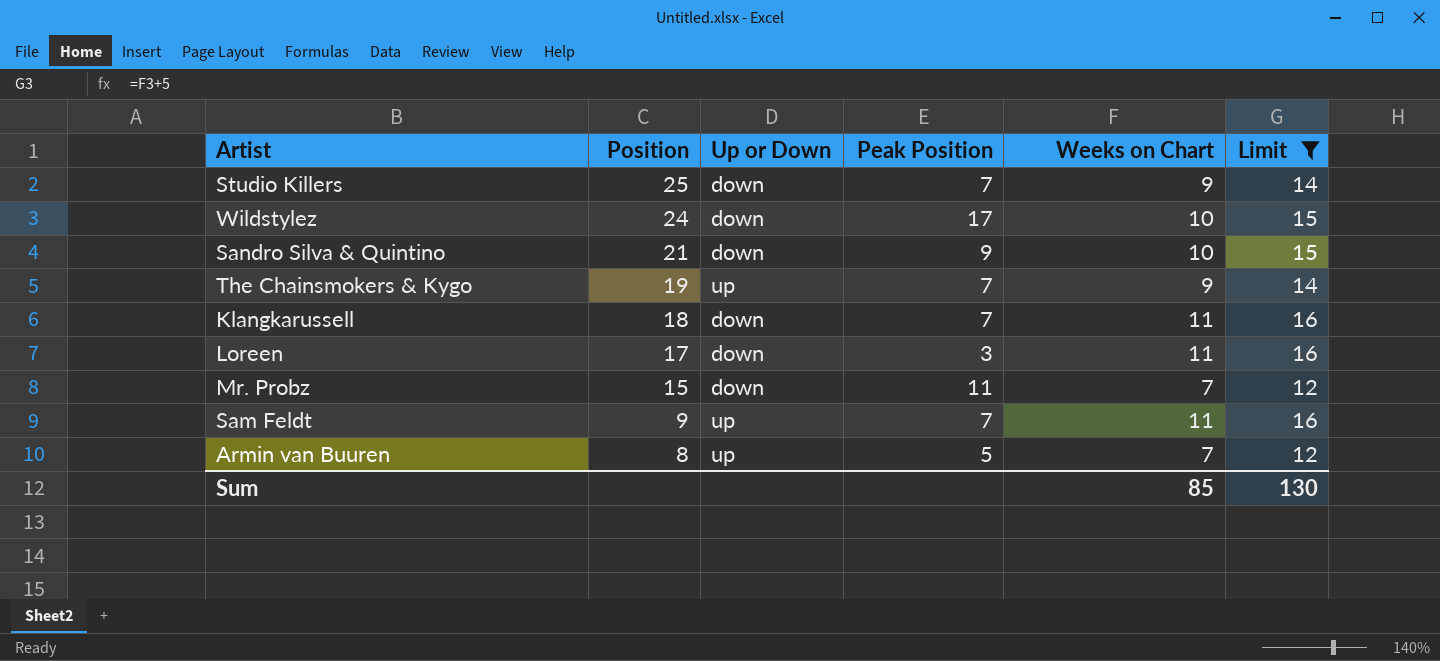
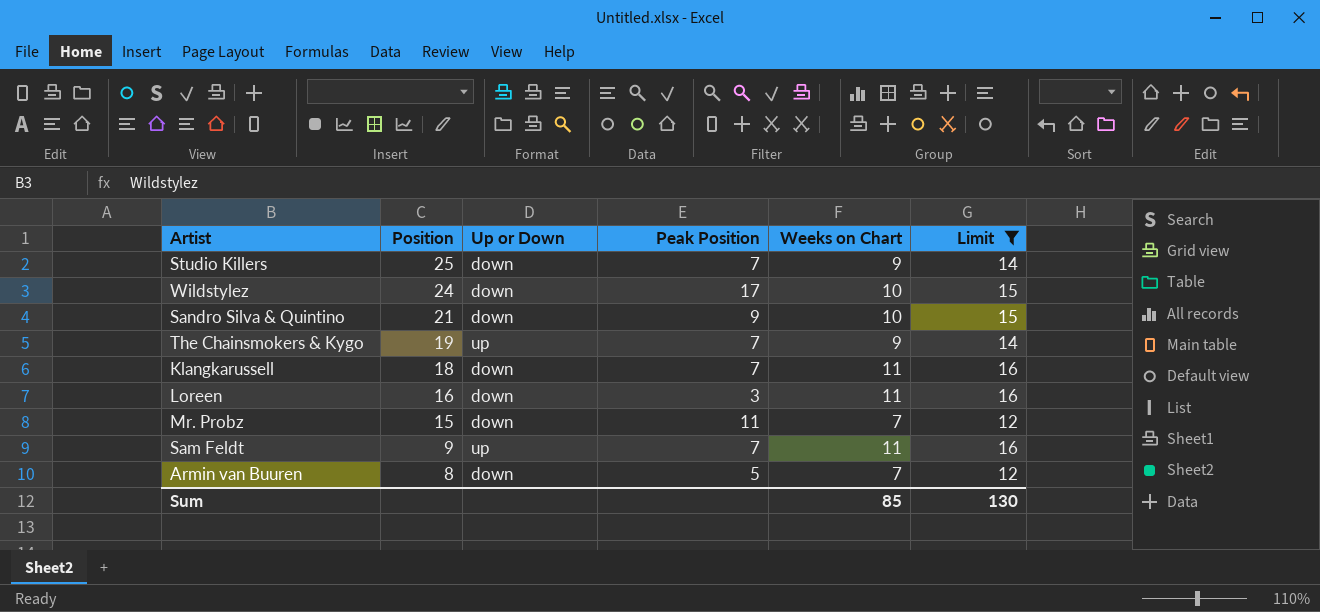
Loreen | Position: 17 -> 16
Armin van Buuren | Up or Down: up -> down

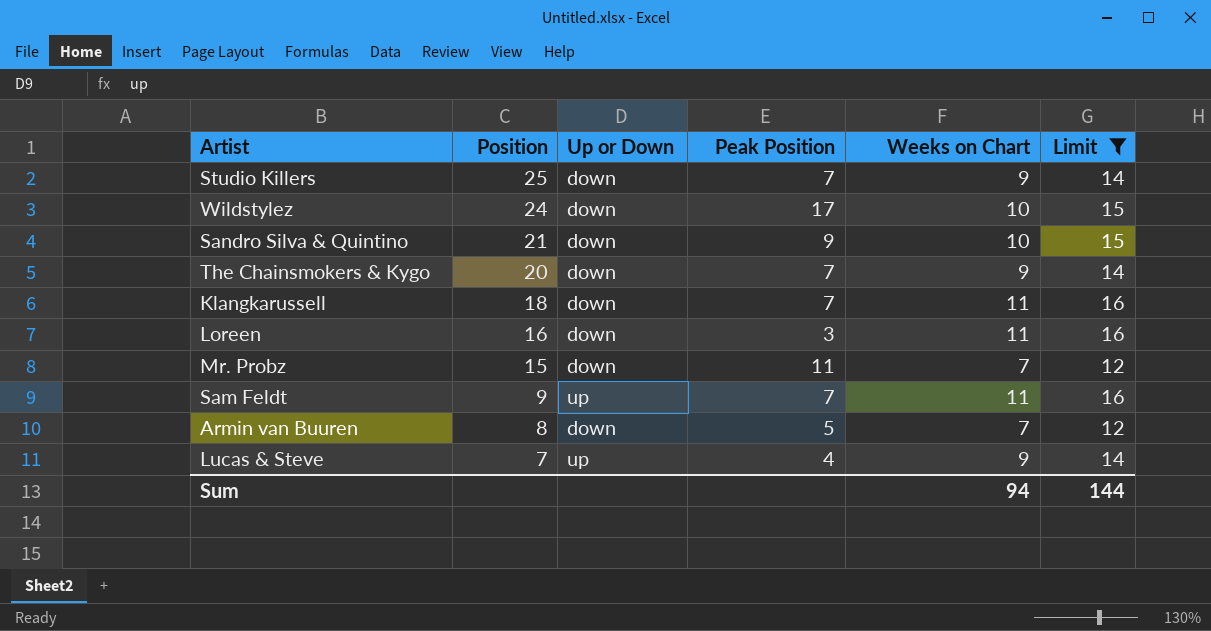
The Chainsmokers & Kygo | Position: 19 -> 20
The Chainsmokers & Kygo | Up or Down: up -> down
row Lucas & Steve: none -> 7 | up | 4 | 9 | 14
Sum | Weeks on Chart: 85 -> 94
Sum | Limit: 130 -> 144

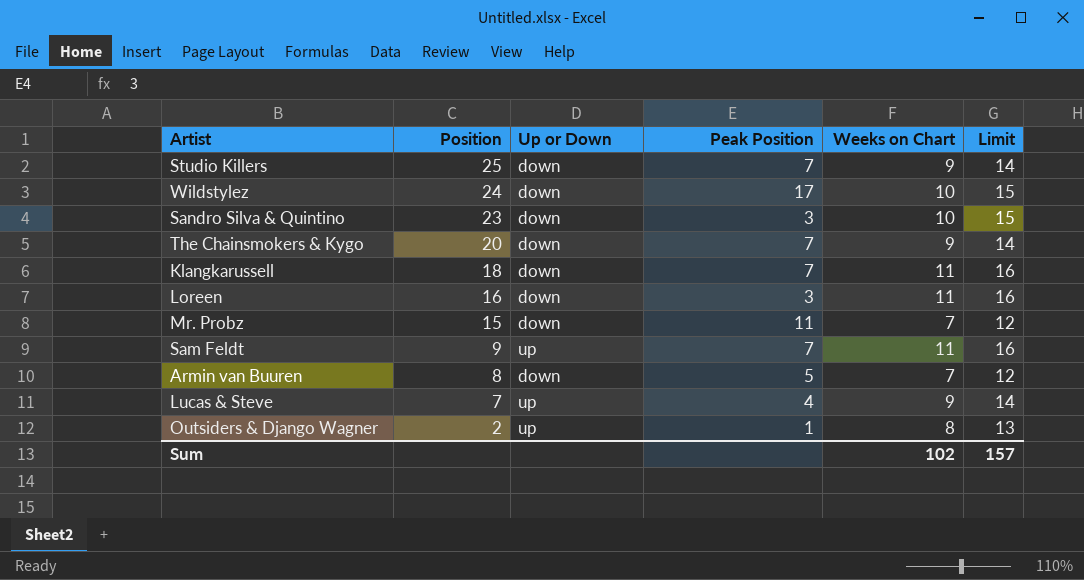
filter: Limit != 13 -> none
Sandro Silva & Quintino | Position: 21 -> 23
Sandro Silva & Quintino | Peak Position: 9 -> 3
Sum | Weeks on Chart: 94 -> 102
Sum | Limit: 144 -> 157

